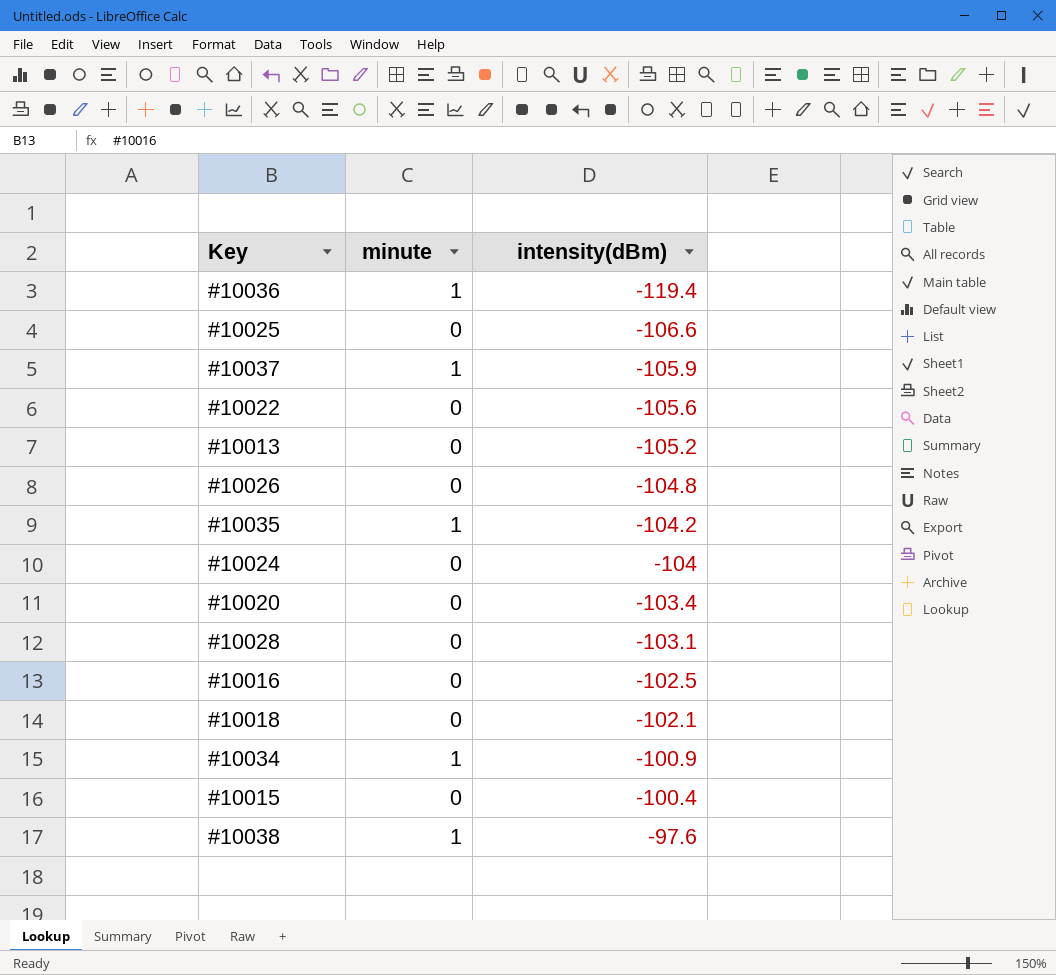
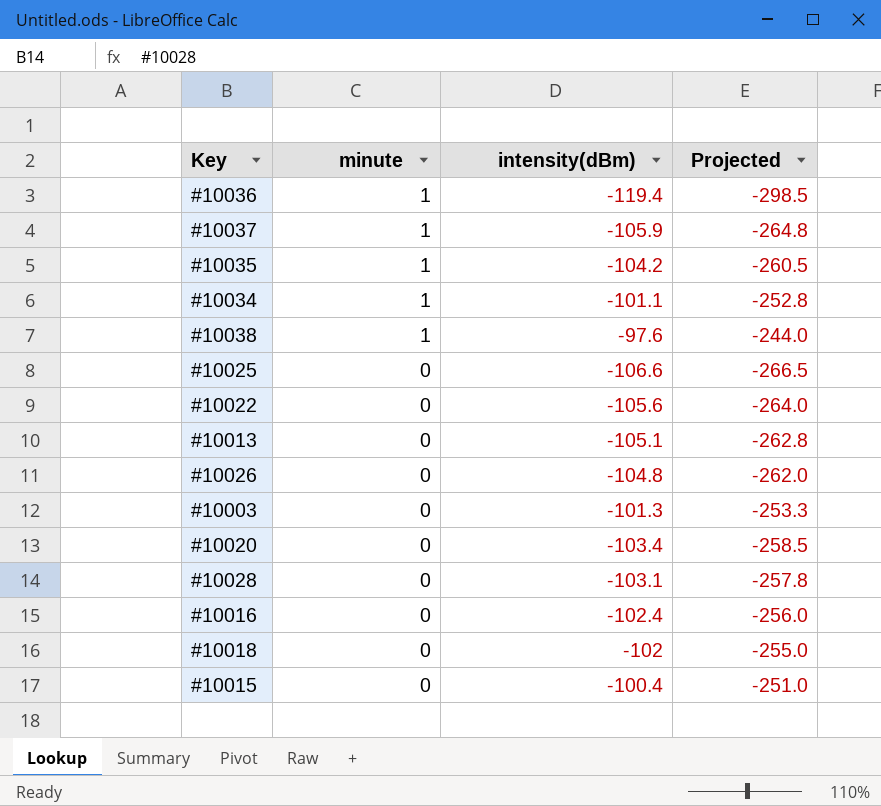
row order: intensity(dBm) ascending -> minute descending
column Projected | formula: none -> [intensity(dBm)] * 2.5
row #10024: 0 | -104 -> none
#10034 | intensity(dBm): -100.9 -> -101.1
#10013 | intensity(dBm): -105.2 -> -105.1
row #10003: none -> 0 | -101.3 | -253.3
#10016 | intensity(dBm): -102.5 -> -102.4
#10018 | intensity(dBm): -102.1 -> -102

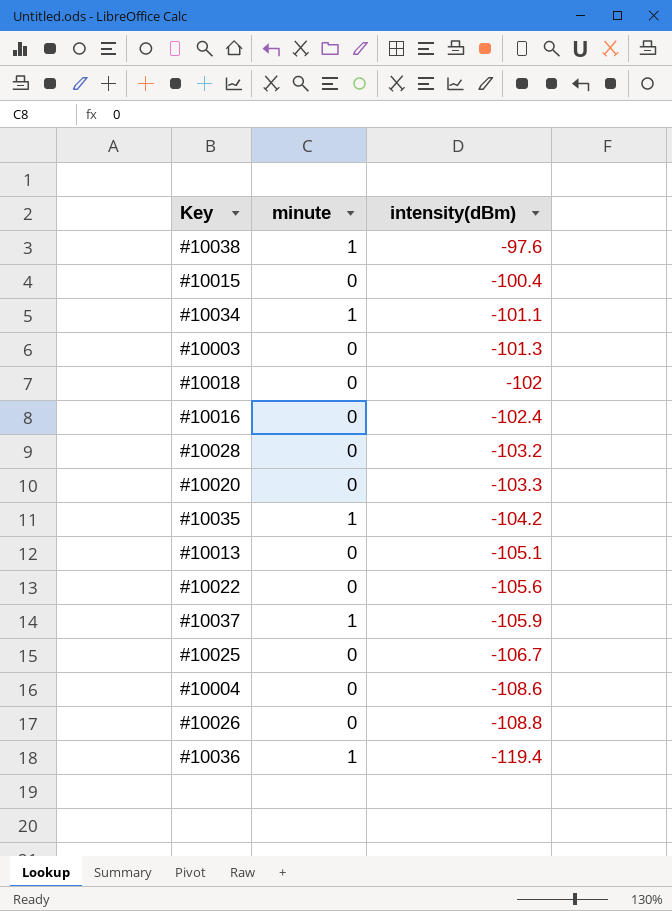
row order: minute descending -> intensity(dBm) descending
column Projected | formula: [intensity(dBm)] * 2.5 -> none
#10028 | intensity(dBm): -103.1 -> -103.2
#10020 | intensity(dBm): -103.4 -> -103.3
#10025 | intensity(dBm): -106.6 -> -106.7
row #10004: none -> 0 | -108.6
#10026 | intensity(dBm): -104.8 -> -108.8

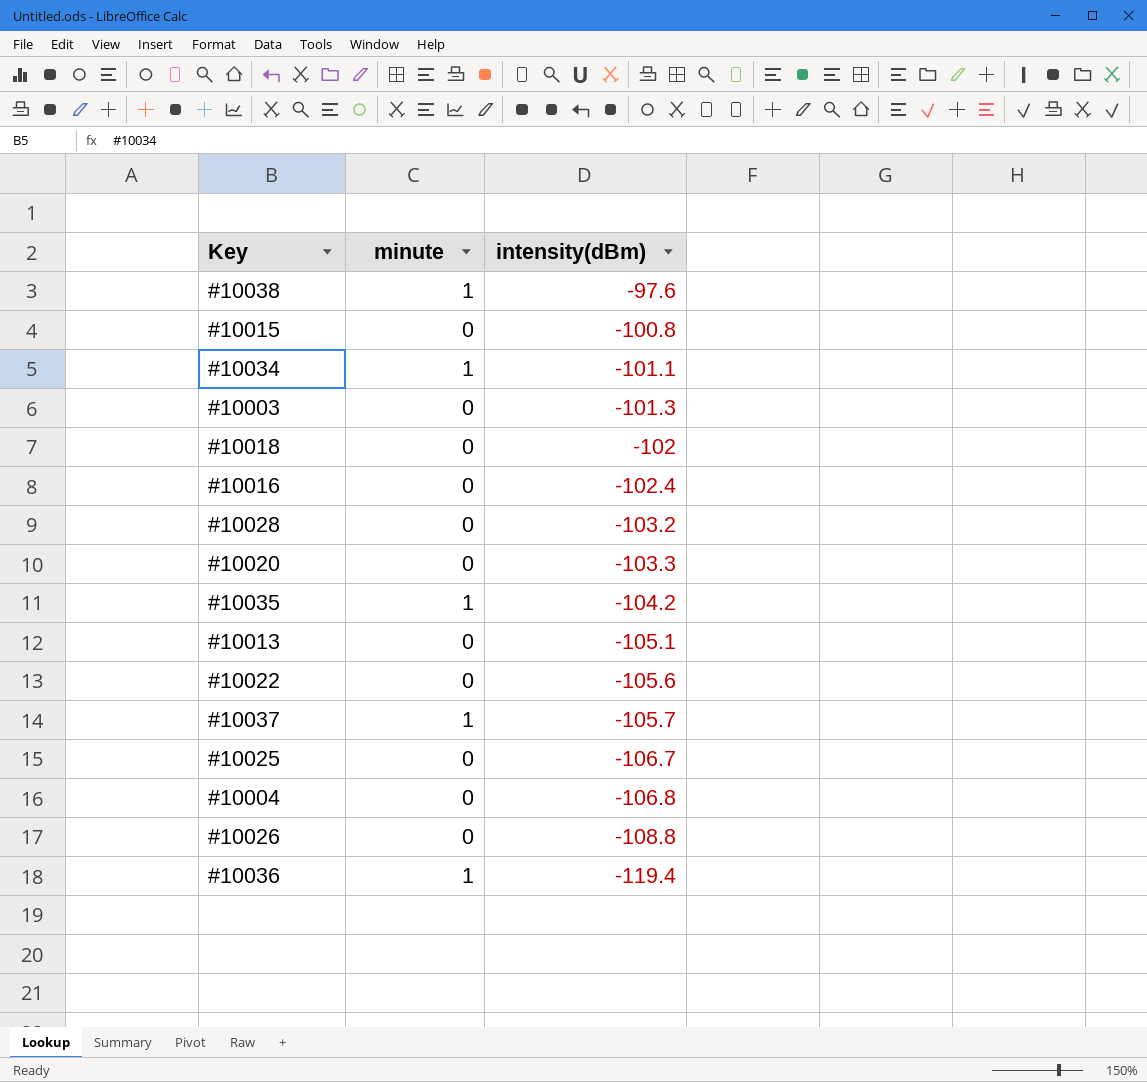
#10015 | intensity(dBm): -100.4 -> -100.8
#10037 | intensity(dBm): -105.9 -> -105.7
#10004 | intensity(dBm): -108.6 -> -106.8

